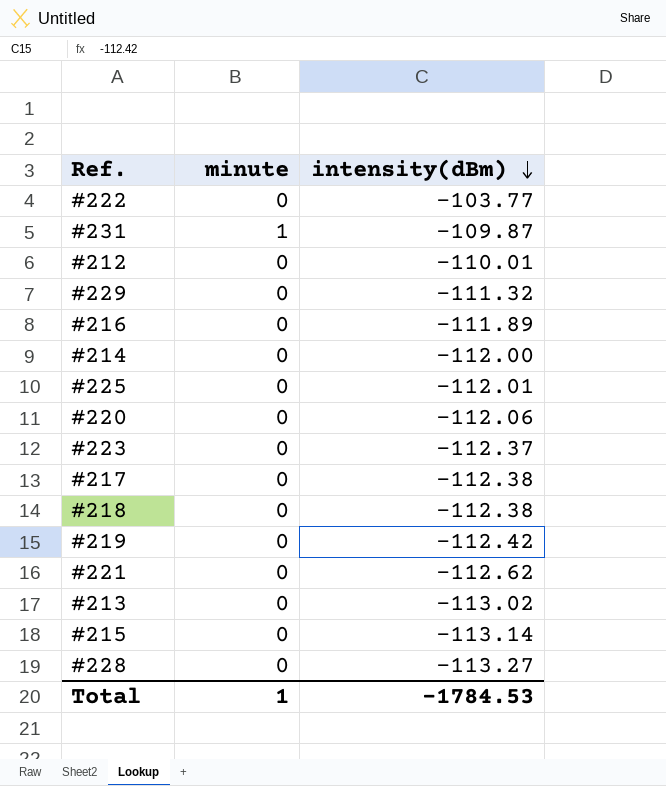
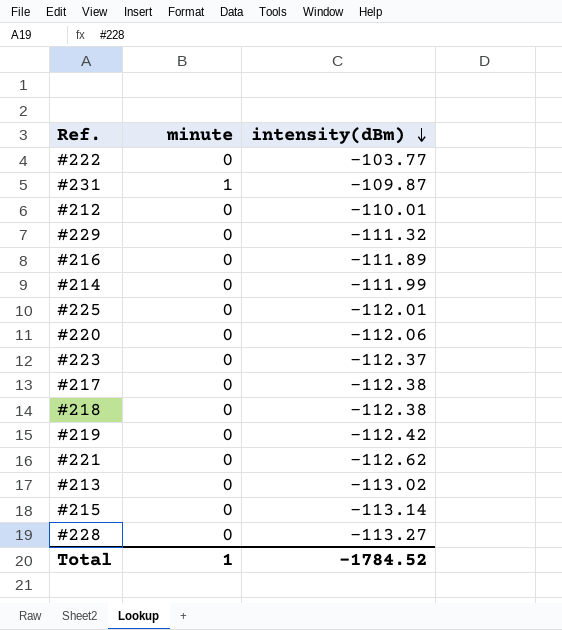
#214 | intensity(dBm): -112.00 -> -111.99
Total | intensity(dBm): -1784.53 -> -1784.52

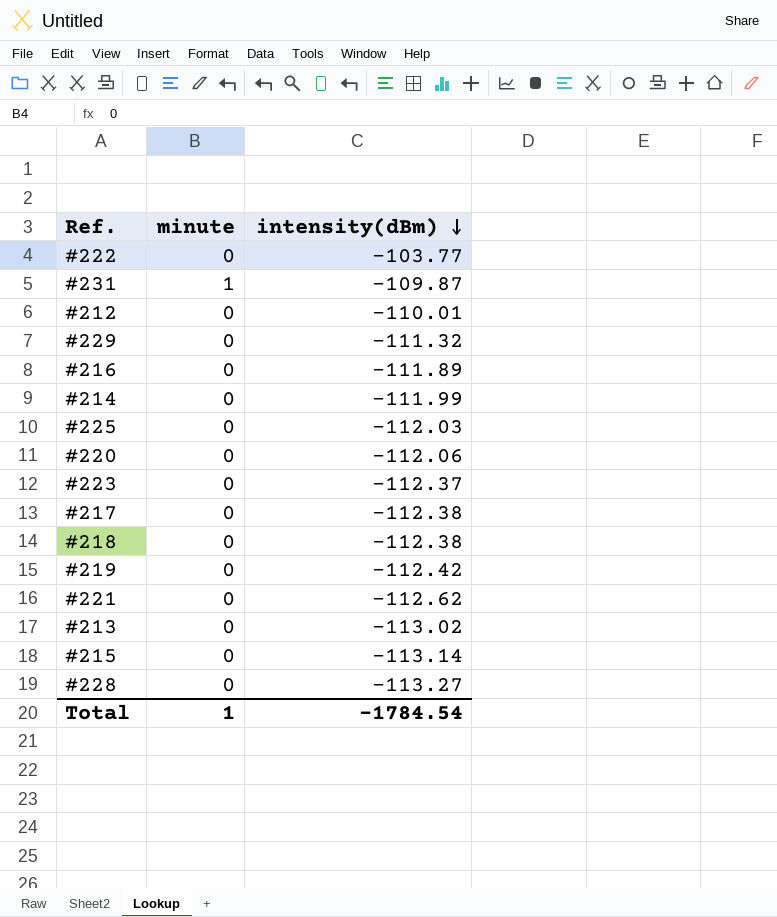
#225 | intensity(dBm): -112.01 -> -112.03
Total | intensity(dBm): -1784.52 -> -1784.54

